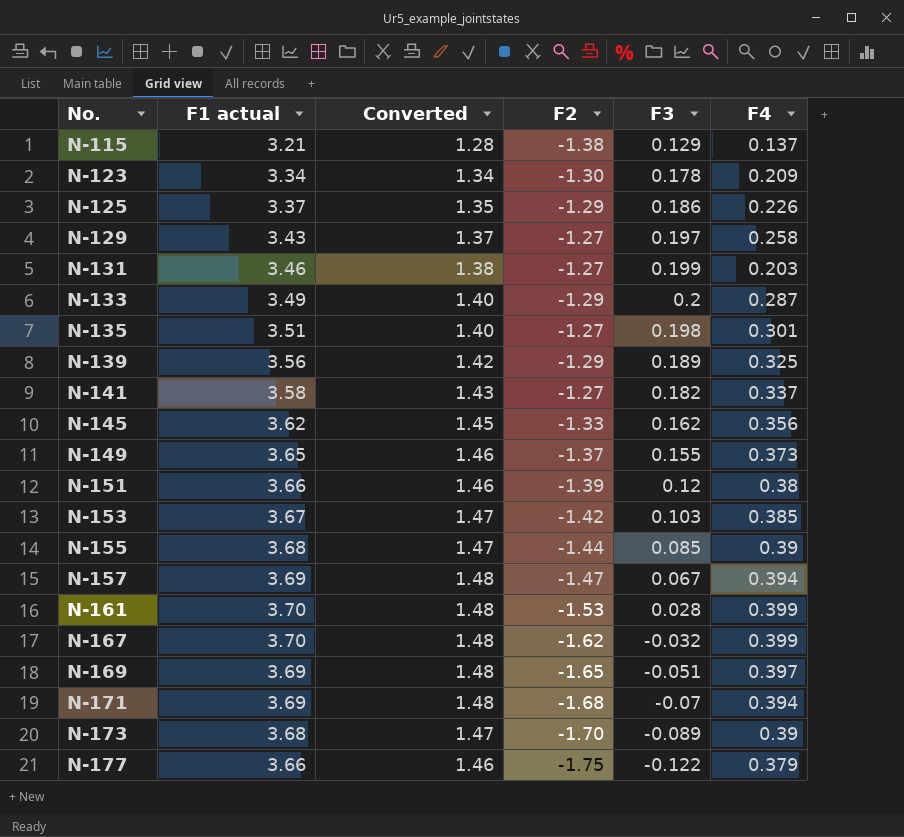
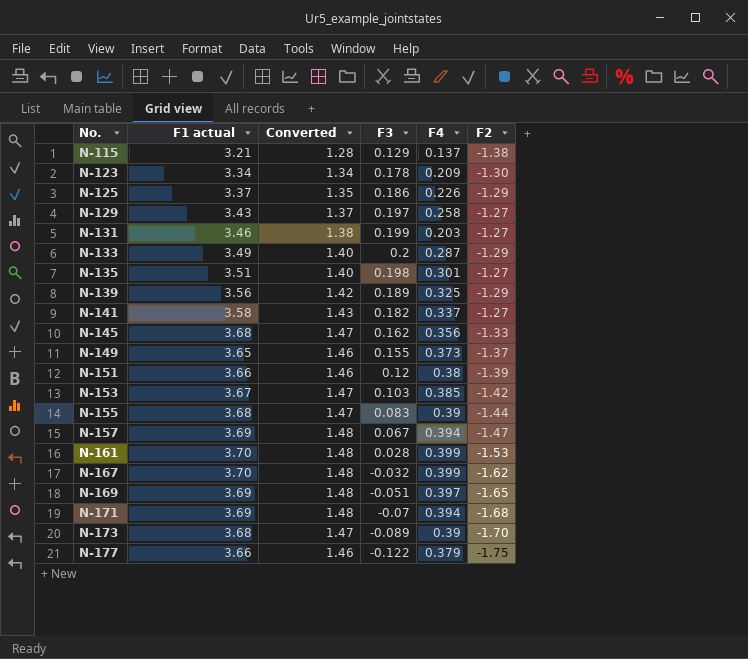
column F2 | position: 4 -> 6
N-145 | F1 actual: 3.62 -> 3.68
N-145 | Converted: 1.45 -> 1.47
N-155 | F3: 0.085 -> 0.083

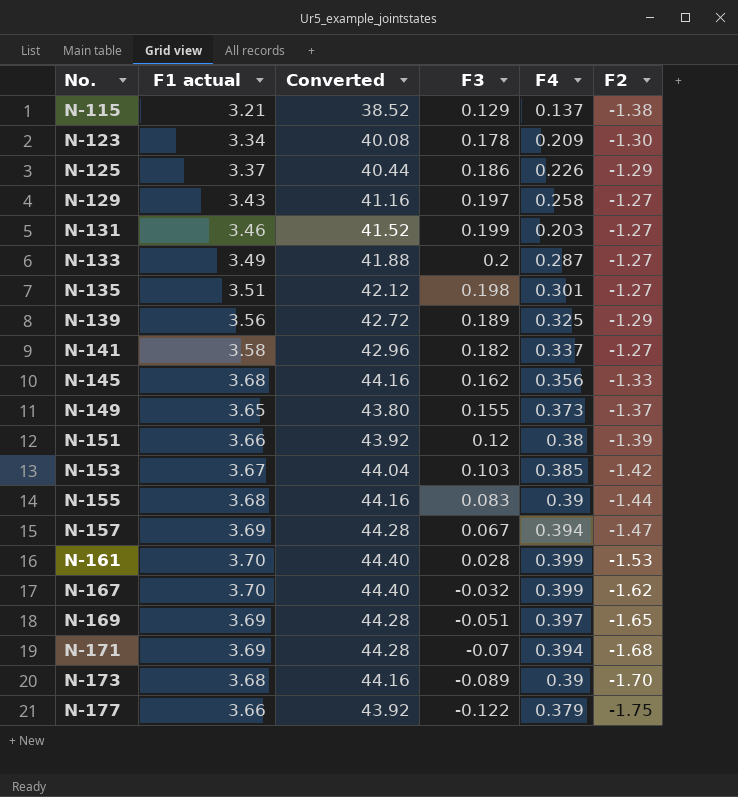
column Converted | formula: [F1 actual] * 0.4 -> [F1 actual] * 12
N-133 | F2: -1.29 -> -1.27

